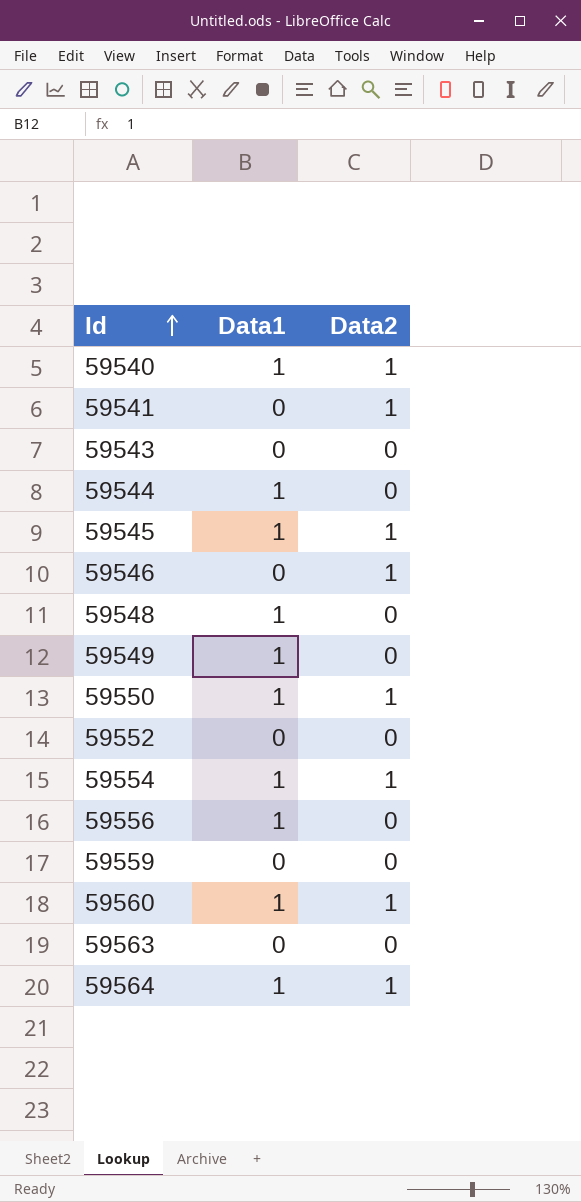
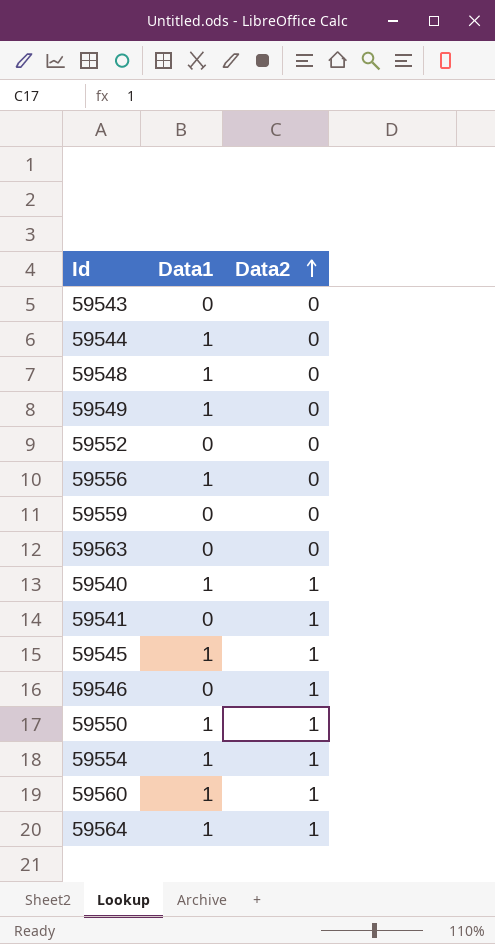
row order: Id ascending -> Data2 ascending

